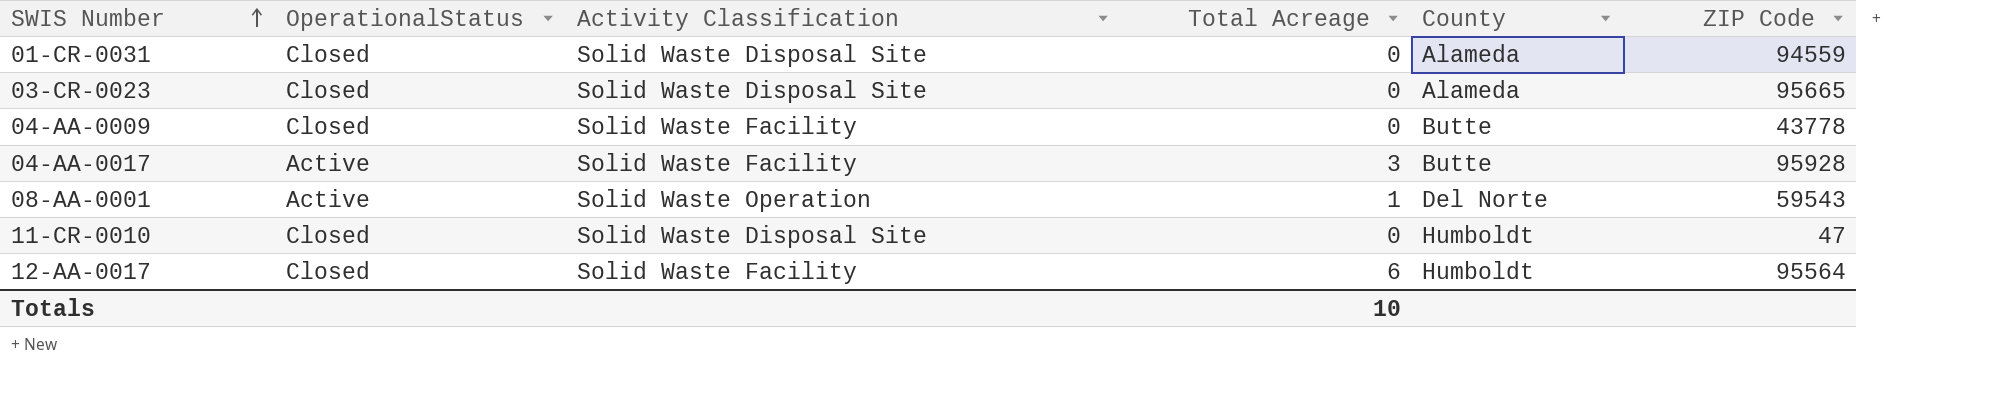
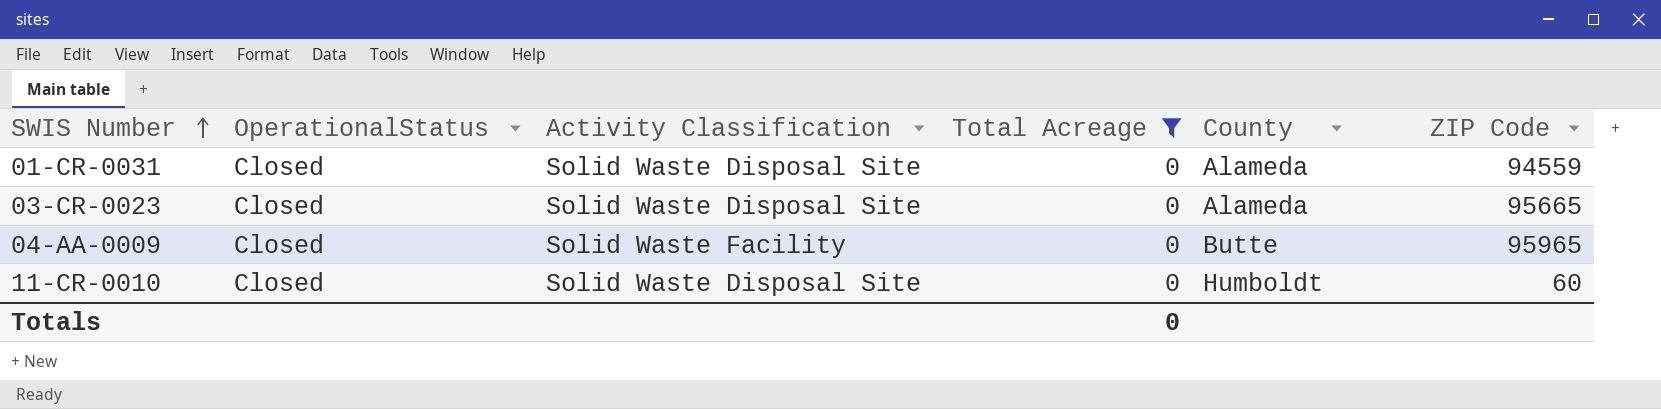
filter: none -> Total Acreage = 0
04-AA-0009 | ZIP Code: 43778 -> 95965
11-CR-0010 | ZIP Code: 47 -> 60
Totals | Total Acreage: 10 -> 0

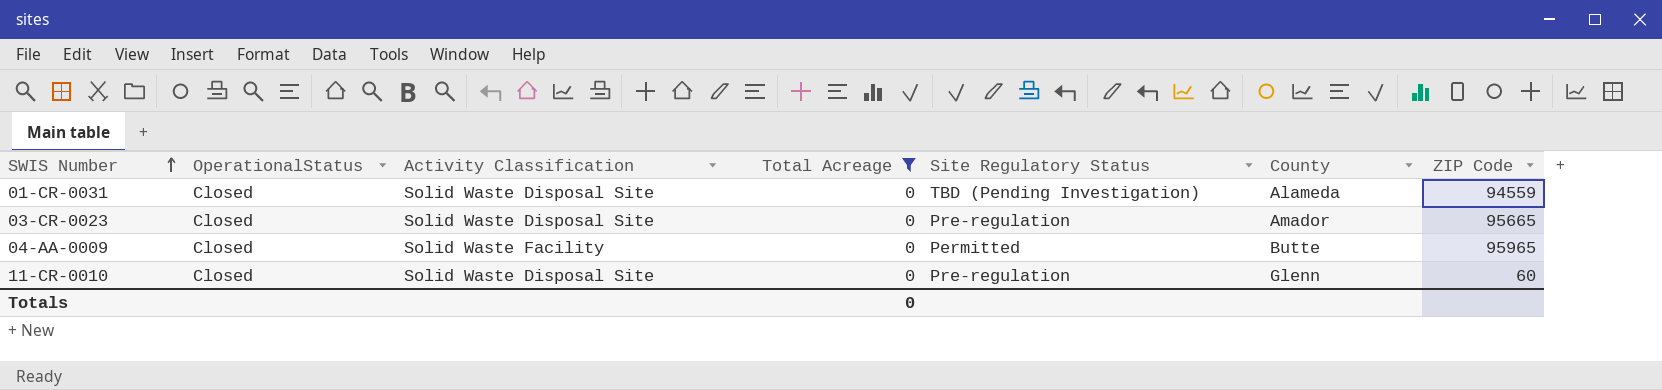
column Site Regulatory Status | position: none -> 5
03-CR-0023 | County: Alameda -> Amador
11-CR-0010 | County: Humboldt -> Glenn

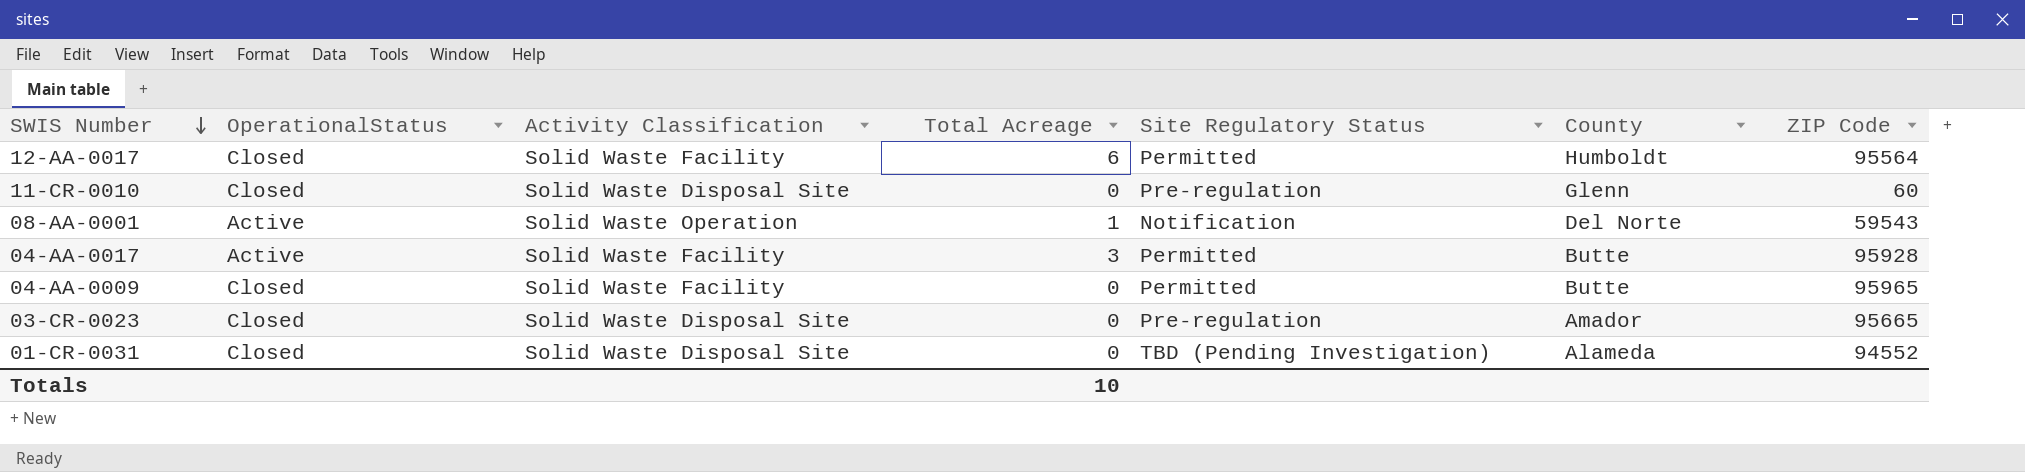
filter: Total Acreage = 0 -> none
row order: SWIS Number ascending -> SWIS Number descending
01-CR-0031 | ZIP Code: 94559 -> 94552
Totals | Total Acreage: 0 -> 10

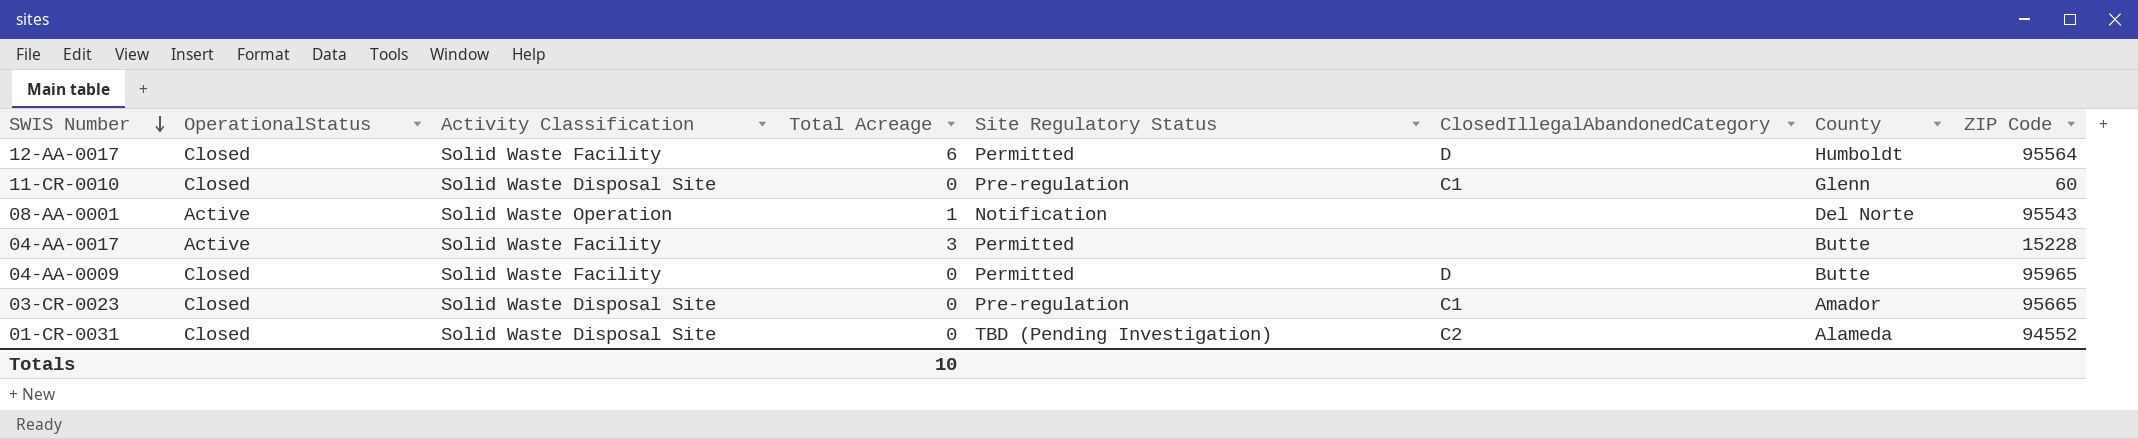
column ClosedIllegalAbandonedCategory | position: none -> 6
08-AA-0001 | ZIP Code: 59543 -> 95543
04-AA-0017 | ZIP Code: 95928 -> 15228

